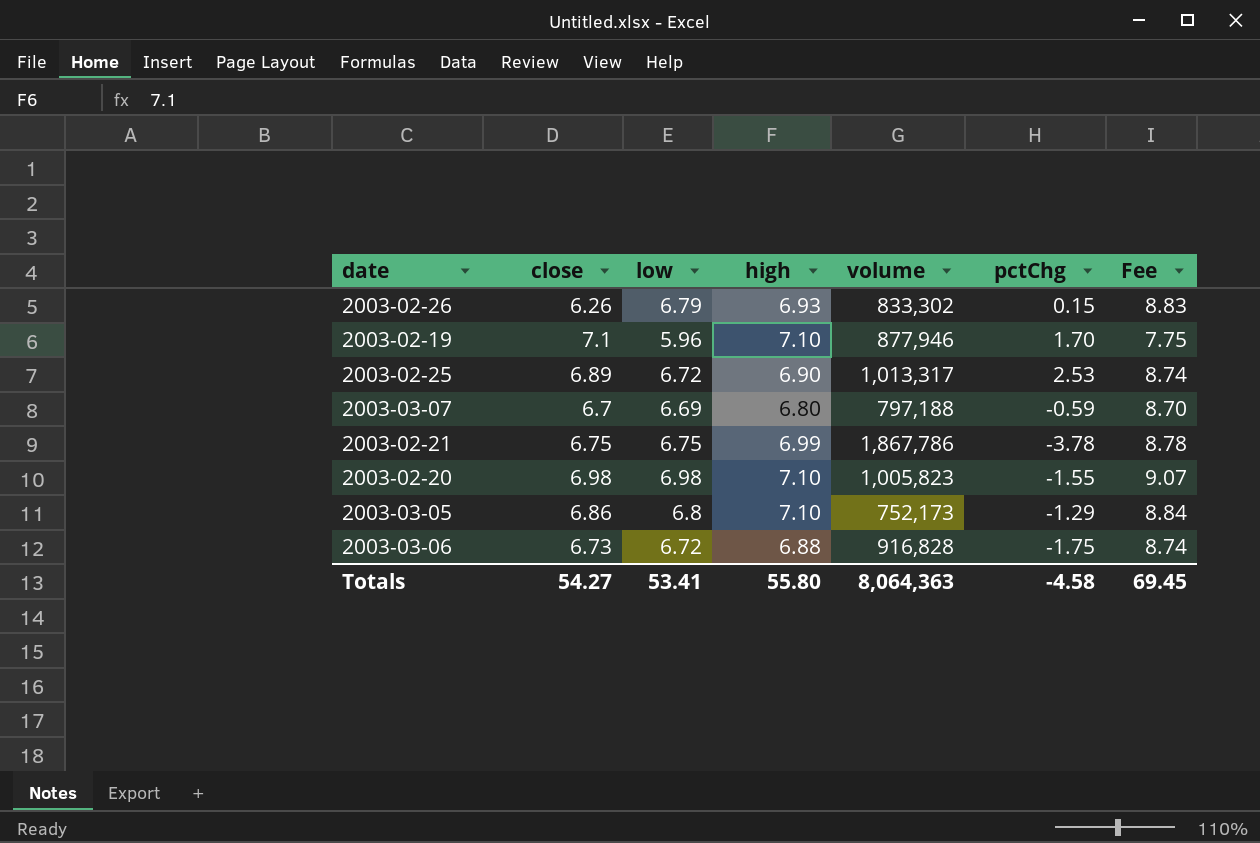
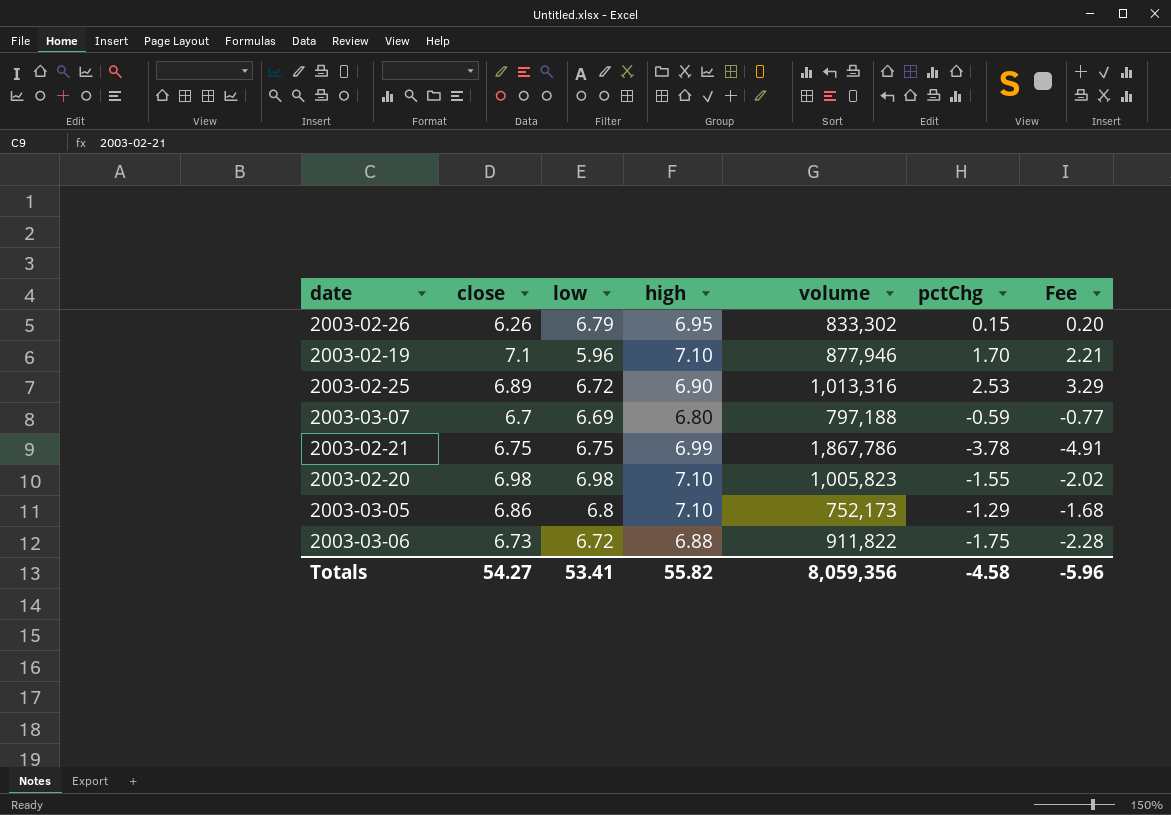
column Fee | formula: [low] * 1.3 -> [pctChg] * 1.3
2003-02-26 | high: 6.93 -> 6.95
2003-02-25 | volume: 1,013,317 -> 1,013,316
2003-03-06 | volume: 916,828 -> 911,822
Totals | high: 55.80 -> 55.82
Totals | volume: 8,064,363 -> 8,059,356
Totals | Fee: 69.45 -> -5.96

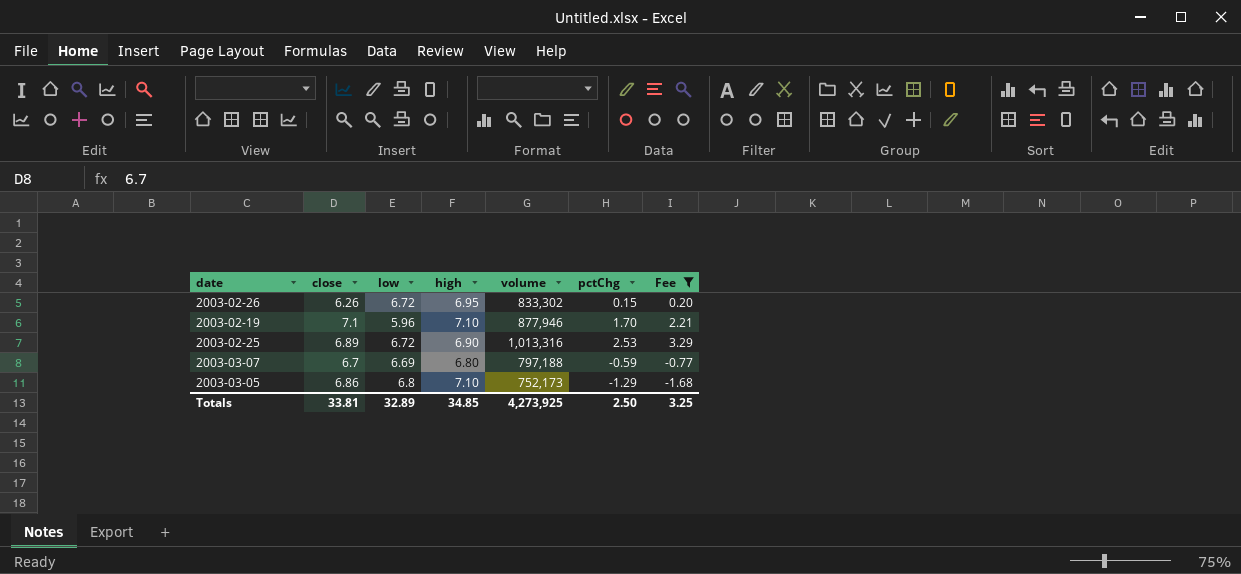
filter: none -> Fee >= -1.68
2003-02-26 | low: 6.79 -> 6.72
Totals | close: 54.27 -> 33.81
Totals | low: 53.41 -> 32.89
Totals | high: 55.82 -> 34.85
Totals | volume: 8,059,356 -> 4,273,925
Totals | pctChg: -4.58 -> 2.50
Totals | Fee: -5.96 -> 3.25

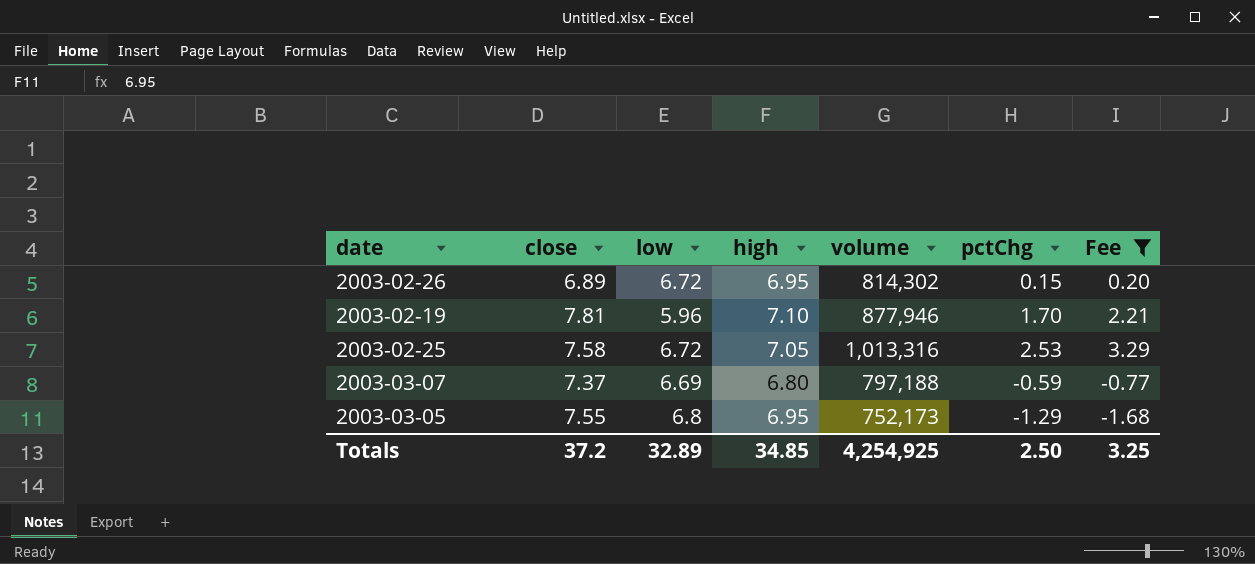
2003-02-26 | close: 6.26 -> 6.89
2003-02-26 | volume: 833,302 -> 814,302
2003-02-19 | close: 7.1 -> 7.81
2003-02-25 | close: 6.89 -> 7.58
2003-02-25 | high: 6.90 -> 7.05
2003-03-07 | close: 6.7 -> 7.37
2003-03-05 | close: 6.86 -> 7.55
2003-03-05 | high: 7.10 -> 6.95
Totals | close: 33.81 -> 37.2
Totals | volume: 4,273,925 -> 4,254,925

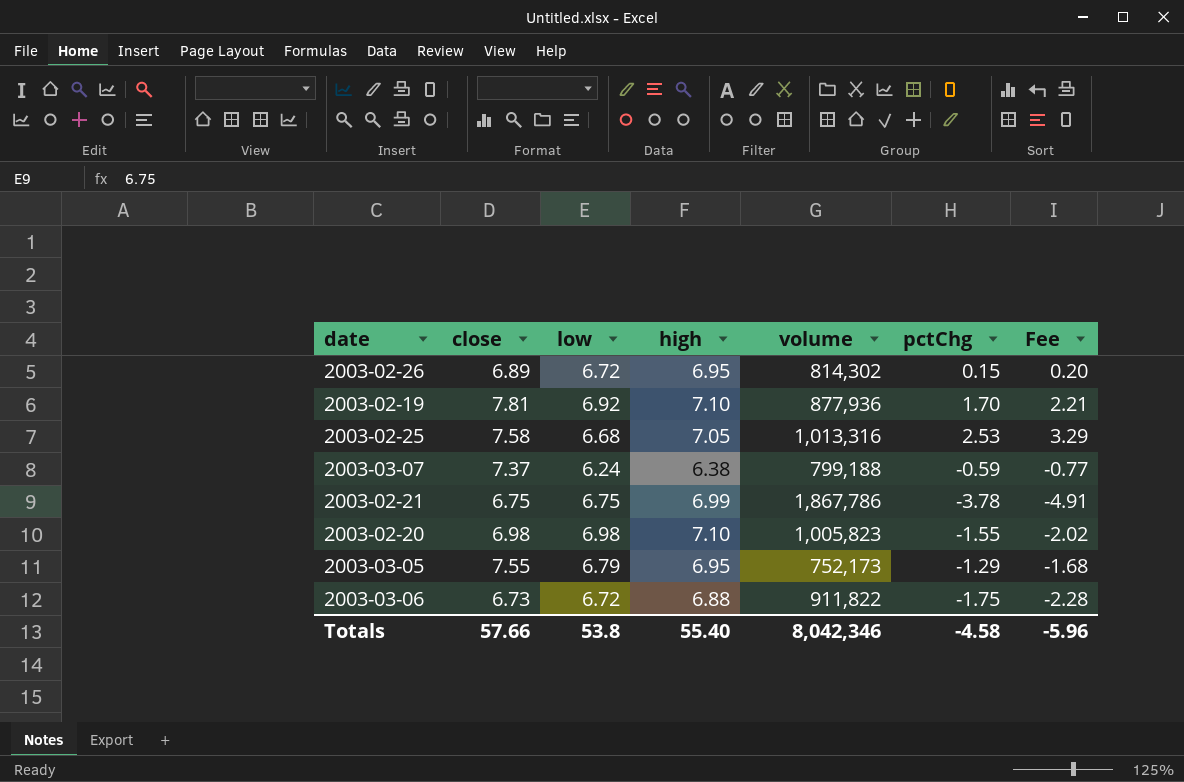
filter: Fee >= -1.68 -> none
2003-02-19 | low: 5.96 -> 6.92
2003-02-19 | volume: 877,946 -> 877,936
2003-02-25 | low: 6.72 -> 6.68
2003-03-07 | low: 6.69 -> 6.24
2003-03-07 | high: 6.80 -> 6.38
2003-03-07 | volume: 797,188 -> 799,188
2003-03-05 | low: 6.8 -> 6.79
Totals | close: 37.2 -> 57.66
Totals | low: 32.89 -> 53.8
Totals | high: 34.85 -> 55.40
Totals | volume: 4,254,925 -> 8,042,346
Totals | pctChg: 2.50 -> -4.58
Totals | Fee: 3.25 -> -5.96

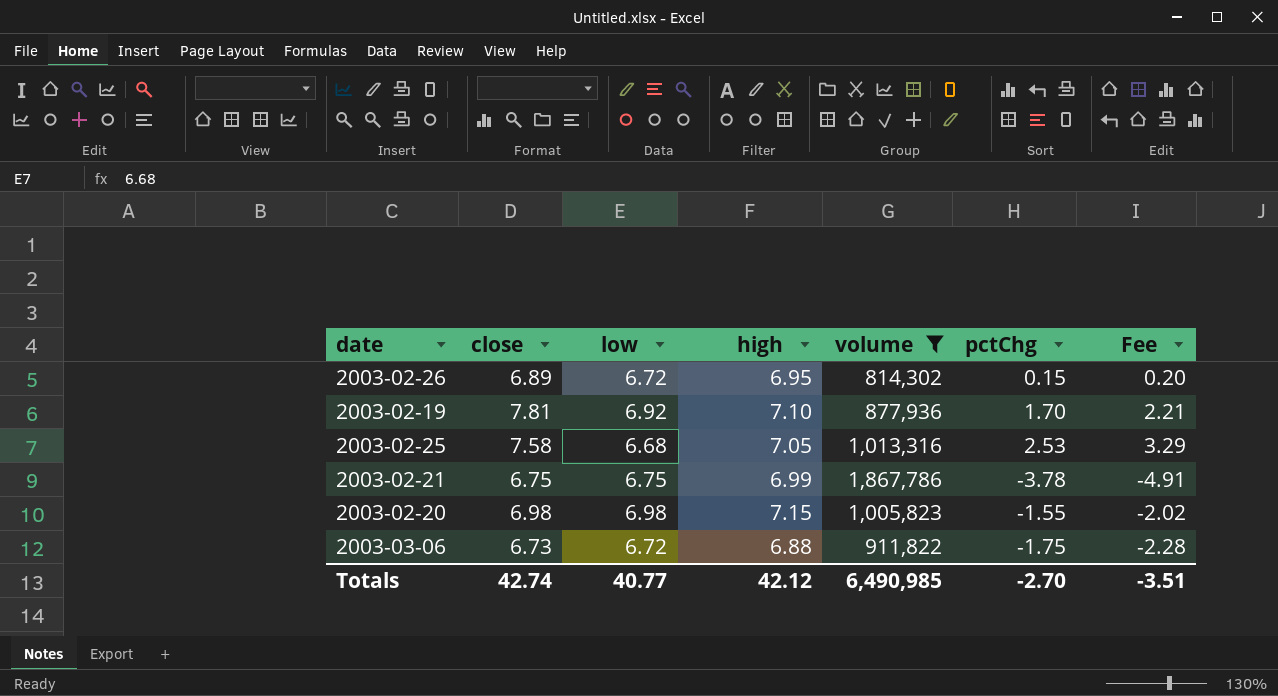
filter: none -> volume >= 814,302
2003-02-20 | high: 7.10 -> 7.15
Totals | close: 57.66 -> 42.74
Totals | low: 53.8 -> 40.77
Totals | high: 55.40 -> 42.12
Totals | volume: 8,042,346 -> 6,490,985
Totals | pctChg: -4.58 -> -2.70
Totals | Fee: -5.96 -> -3.51

